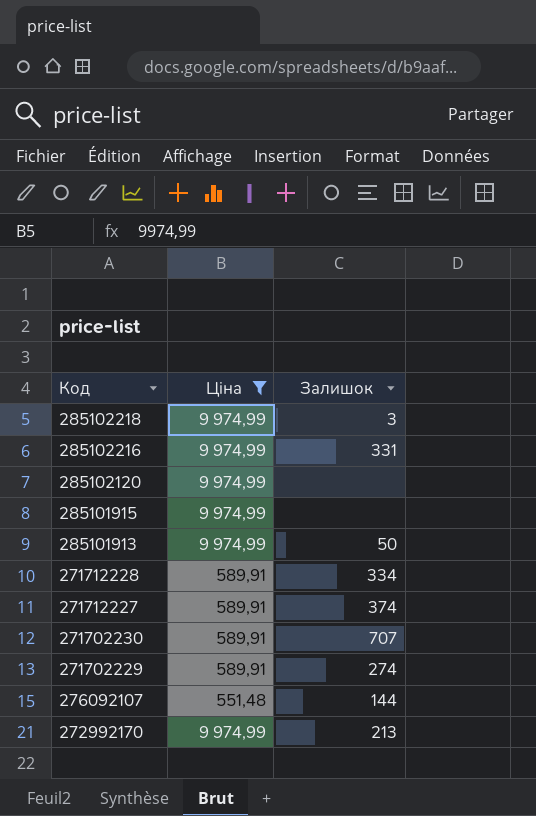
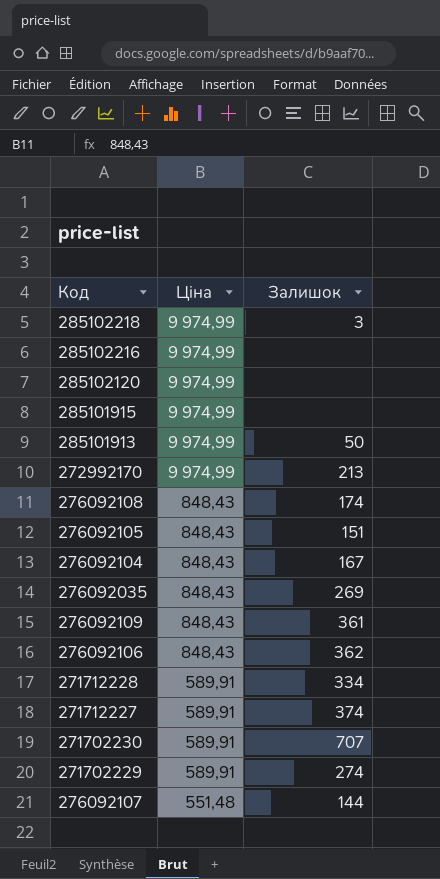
filter: Ціна != 848,43 -> none
row order: none -> Ціна descending
285102216 | Залишок: 331 -> none

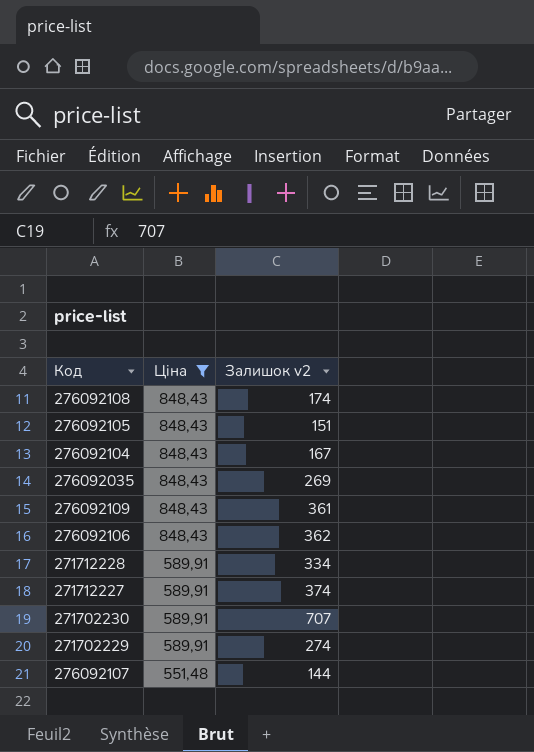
filter: none -> Ціна != 9 974,99
column name: Залишок -> Залишок v2

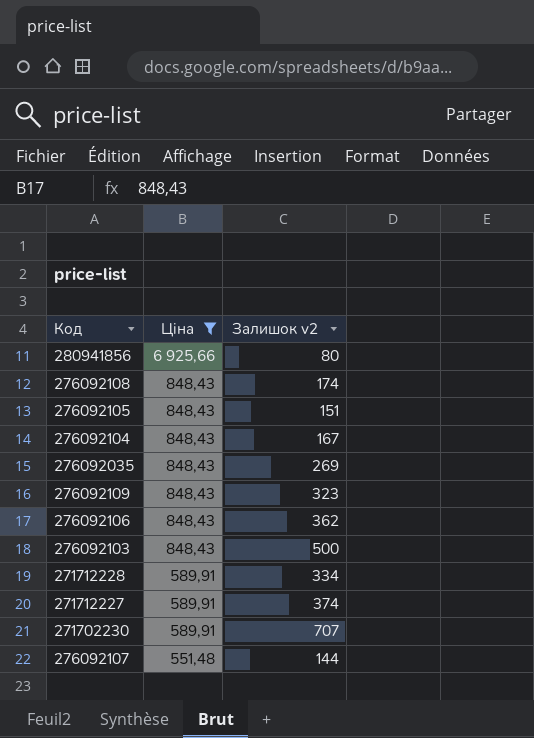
row 271702229: 589,91 | 274 -> none
row 280941856: none -> 6 925,66 | 80
276092109 | Залишок v2: 361 -> 323
row 276092103: none -> 848,43 | 500

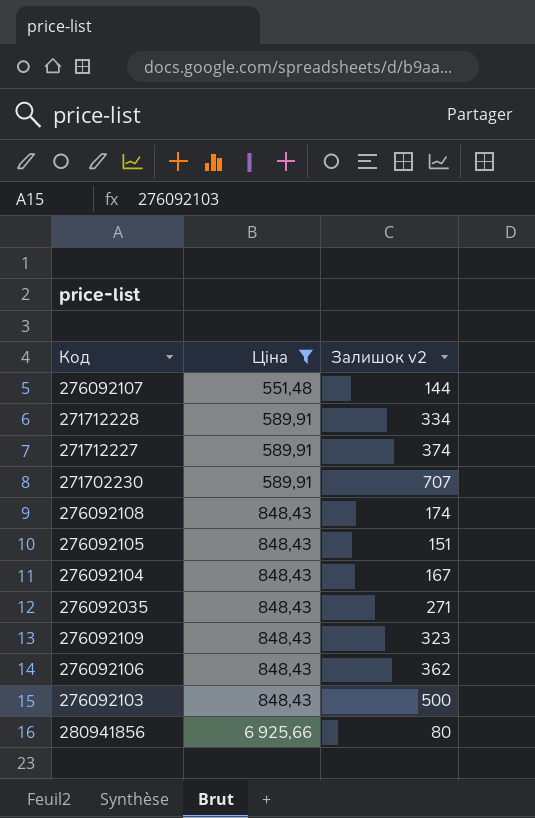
row order: Ціна descending -> Ціна ascending
276092035 | Залишок v2: 269 -> 271

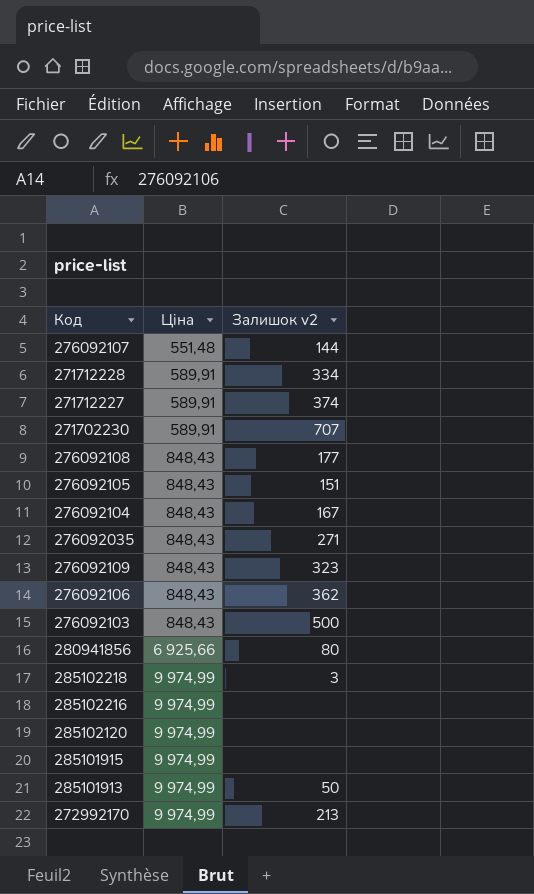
filter: Ціна != 9 974,99 -> none
276092108 | Залишок v2: 174 -> 177

